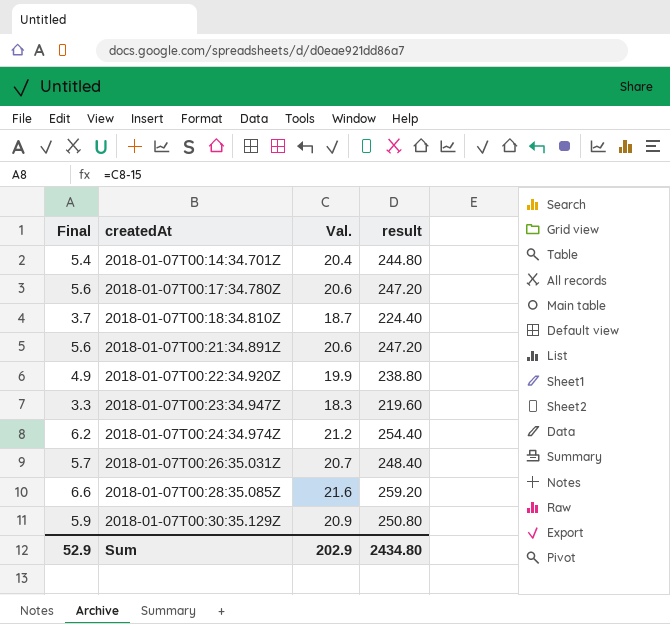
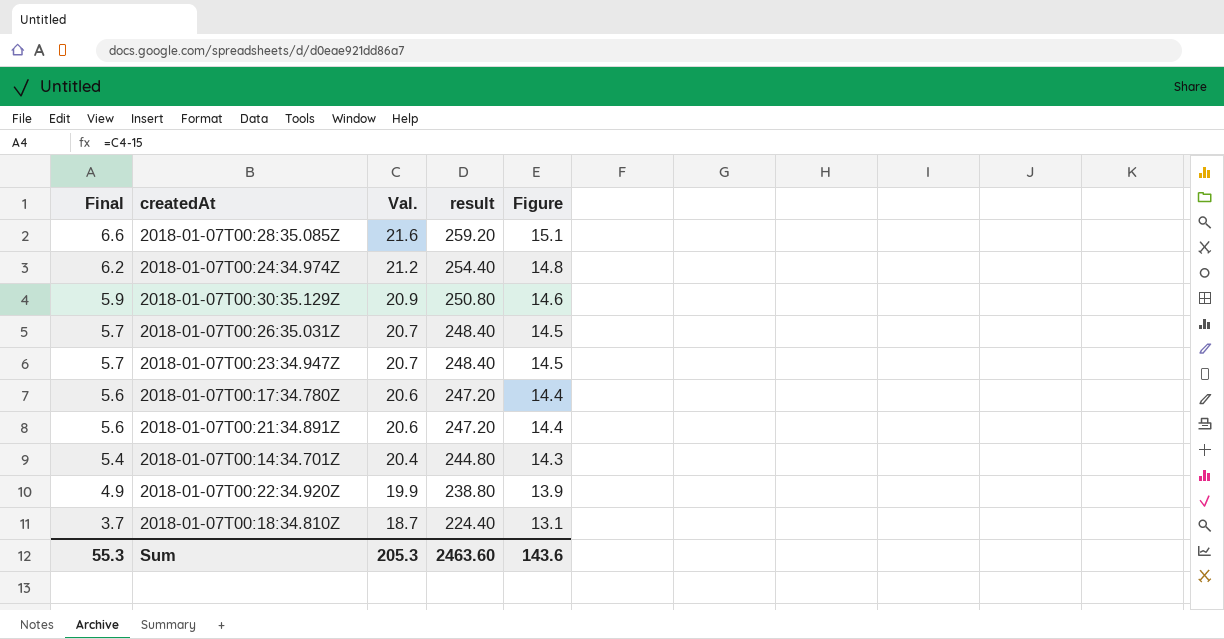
row order: createdAt ascending -> Final descending
column Figure | formula: none -> [Val.] * 0.7
2018-01-07T00:23:34.947Z | Final: 3.3 -> 5.7
2018-01-07T00:23:34.947Z | Val.: 18.3 -> 20.7
2018-01-07T00:23:34.947Z | result: 219.60 -> 248.40
Sum | Final: 52.9 -> 55.3
Sum | Val.: 202.9 -> 205.3
Sum | result: 2434.80 -> 2463.60

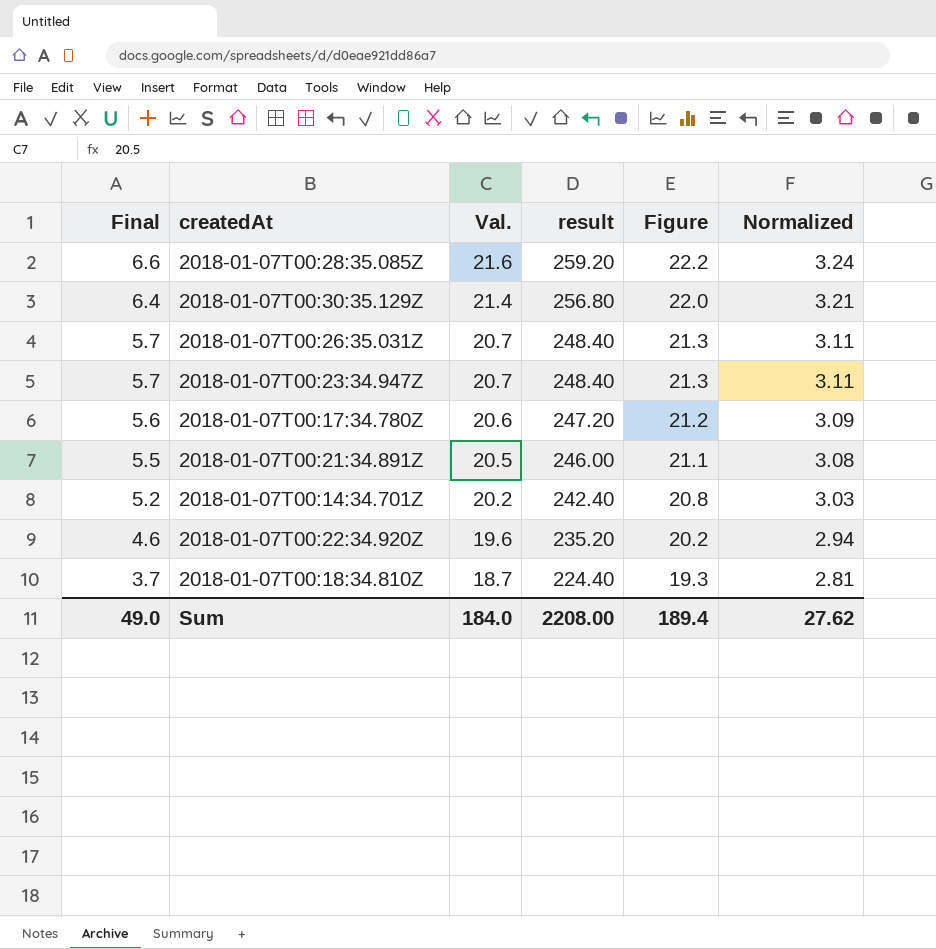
column Figure | formula: [Val.] * 0.7 -> [Val.] * 1.03
column Normalized | formula: none -> [Val.] * 0.15
row 2018-01-07T00:24:34.974Z: 6.2 | 21.2 | 254.40 | 14.8 -> none
2018-01-07T00:30:35.129Z | Final: 5.9 -> 6.4
2018-01-07T00:30:35.129Z | Val.: 20.9 -> 21.4
2018-01-07T00:30:35.129Z | result: 250.80 -> 256.80
2018-01-07T00:21:34.891Z | Final: 5.6 -> 5.5
2018-01-07T00:21:34.891Z | Val.: 20.6 -> 20.5
2018-01-07T00:21:34.891Z | result: 247.20 -> 246.00
2018-01-07T00:14:34.701Z | Final: 5.4 -> 5.2
2018-01-07T00:14:34.701Z | Val.: 20.4 -> 20.2
2018-01-07T00:14:34.701Z | result: 244.80 -> 242.40
2018-01-07T00:22:34.920Z | Final: 4.9 -> 4.6
2018-01-07T00:22:34.920Z | Val.: 19.9 -> 19.6
2018-01-07T00:22:34.920Z | result: 238.80 -> 235.20
Sum | Final: 55.3 -> 49.0
Sum | Val.: 205.3 -> 184.0
Sum | result: 2463.60 -> 2208.00
Sum | Figure: 143.6 -> 189.4

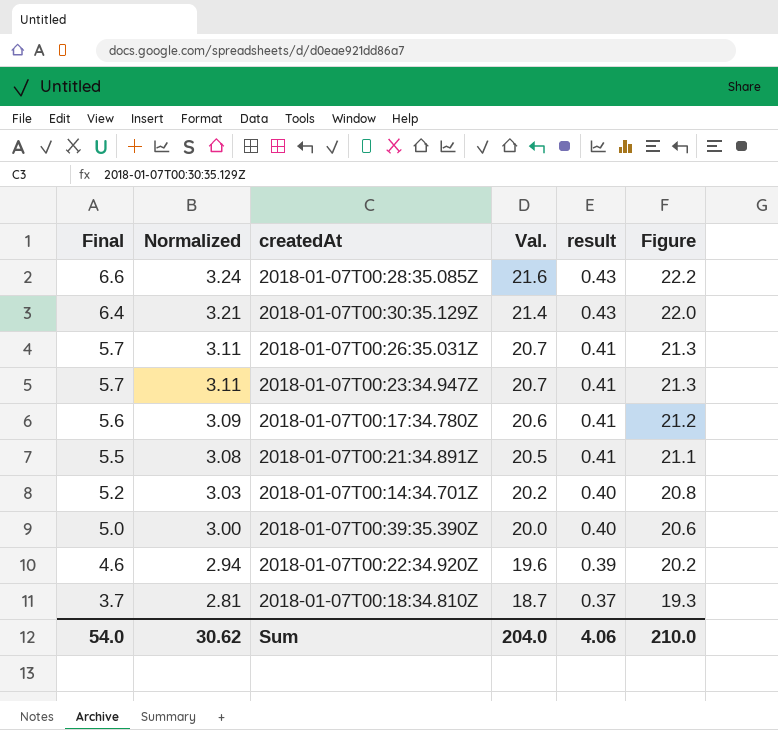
column Normalized | position: 6 -> 2
column result | formula: [Val.] * 12 -> [Val.] * 0.02
row 2018-01-07T00:39:35.390Z: none -> 5.0 | 3.00 | 20.0 | 0.40 | 20.6
Sum | Final: 49.0 -> 54.0
Sum | Normalized: 27.62 -> 30.62
Sum | Val.: 184.0 -> 204.0
Sum | result: 2208.00 -> 4.06
Sum | Figure: 189.4 -> 210.0

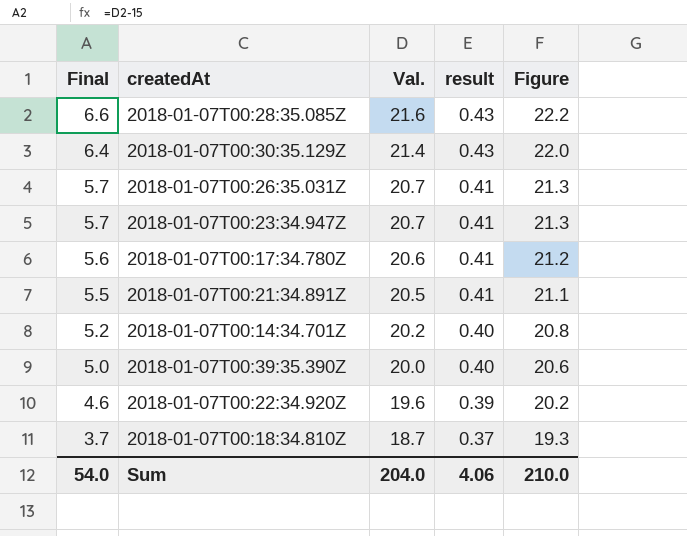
column Normalized | formula: [Val.] * 0.15 -> none

